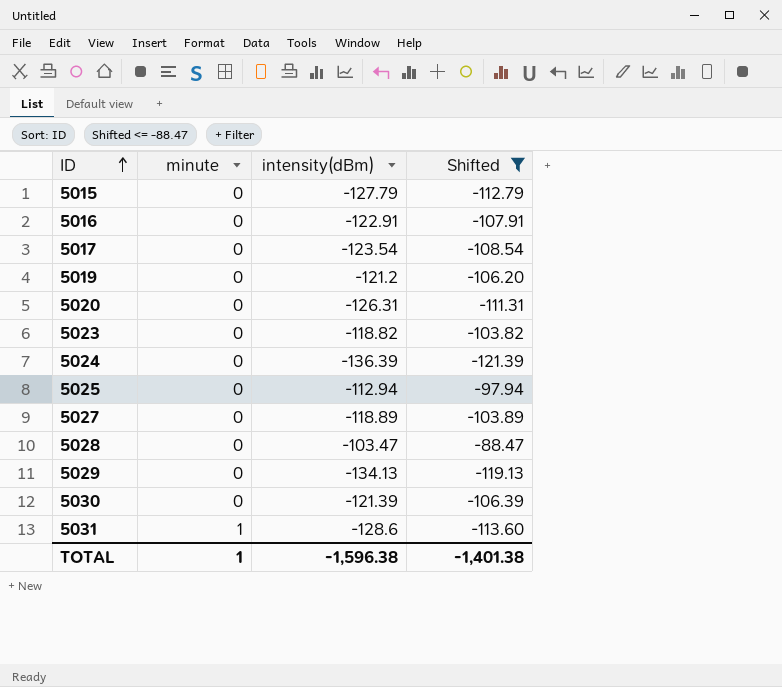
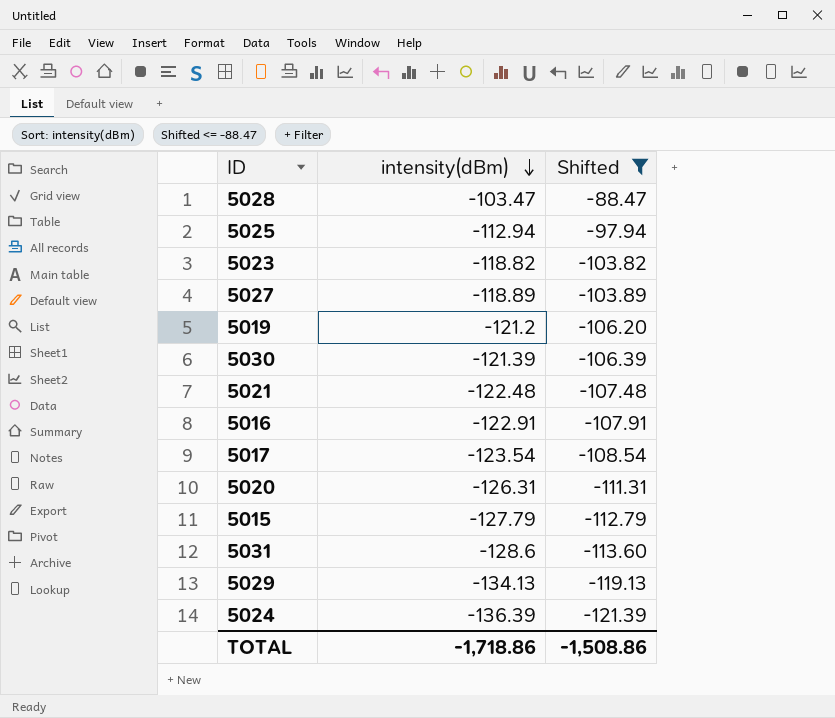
row order: ID ascending -> intensity(dBm) descending
column minute | position: 2 -> none
row 5021: none -> -122.48 | -107.48
TOTAL | intensity(dBm): -1,596.38 -> -1,718.86
TOTAL | Shifted: -1,401.38 -> -1,508.86

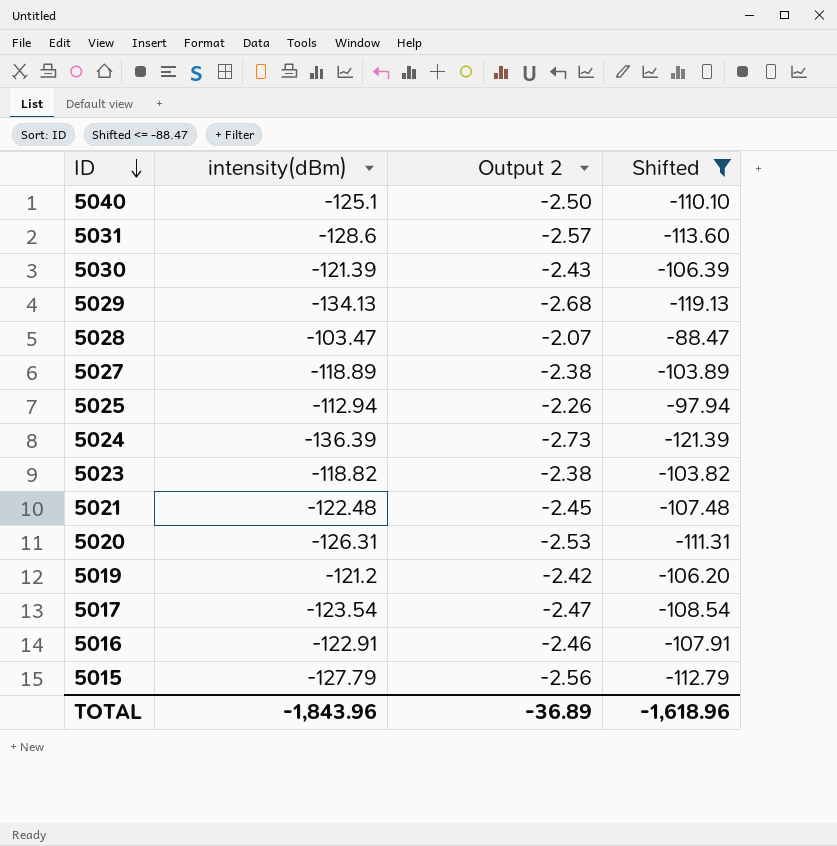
row order: intensity(dBm) descending -> ID descending
column Output 2 | formula: none -> [intensity(dBm)] * 0.02
row 5040: none -> -125.1 | -2.50 | -110.10
TOTAL | intensity(dBm): -1,718.86 -> -1,843.96
TOTAL | Shifted: -1,508.86 -> -1,618.96

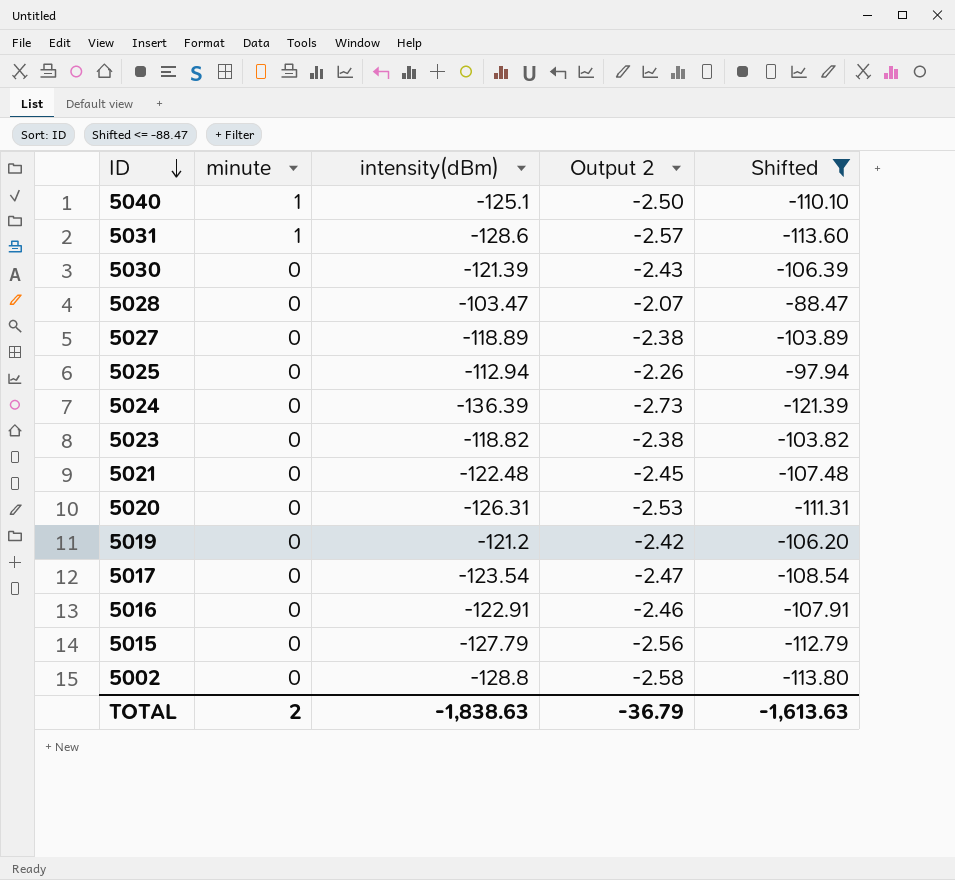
column minute | position: none -> 2
row 5029: -134.13 | -2.68 | -119.13 -> none
row 5002: none -> 0 | -128.8 | -2.58 | -113.80
TOTAL | intensity(dBm): -1,843.96 -> -1,838.63
TOTAL | Output 2: -36.89 -> -36.79
TOTAL | Shifted: -1,618.96 -> -1,613.63

